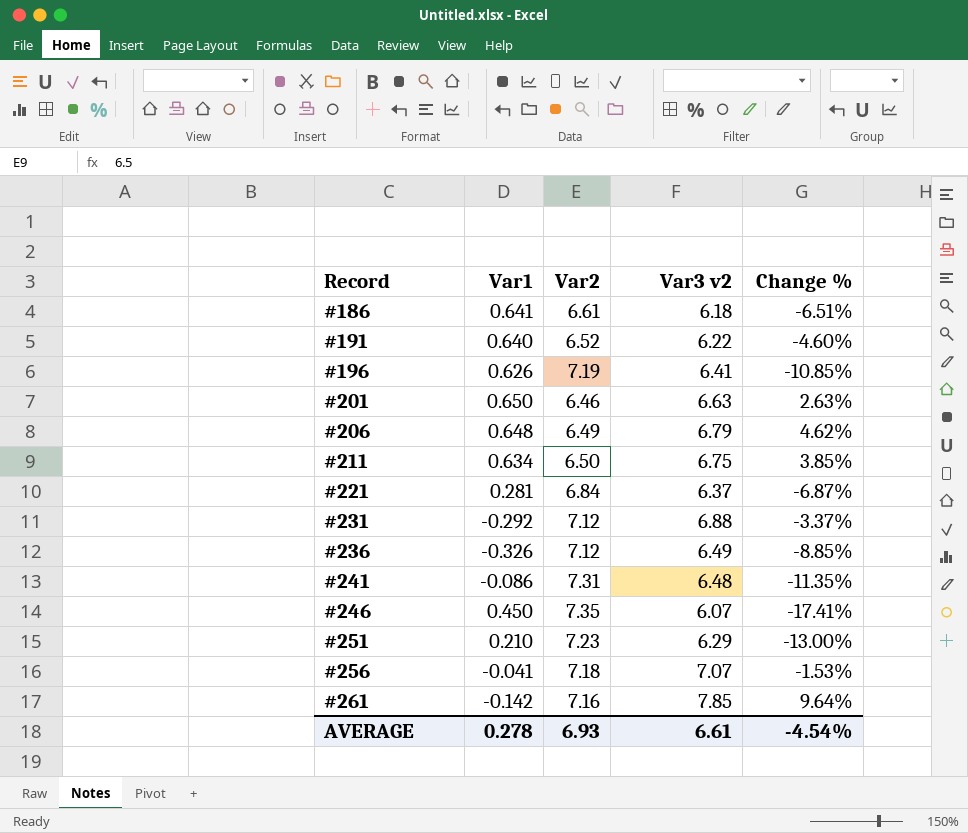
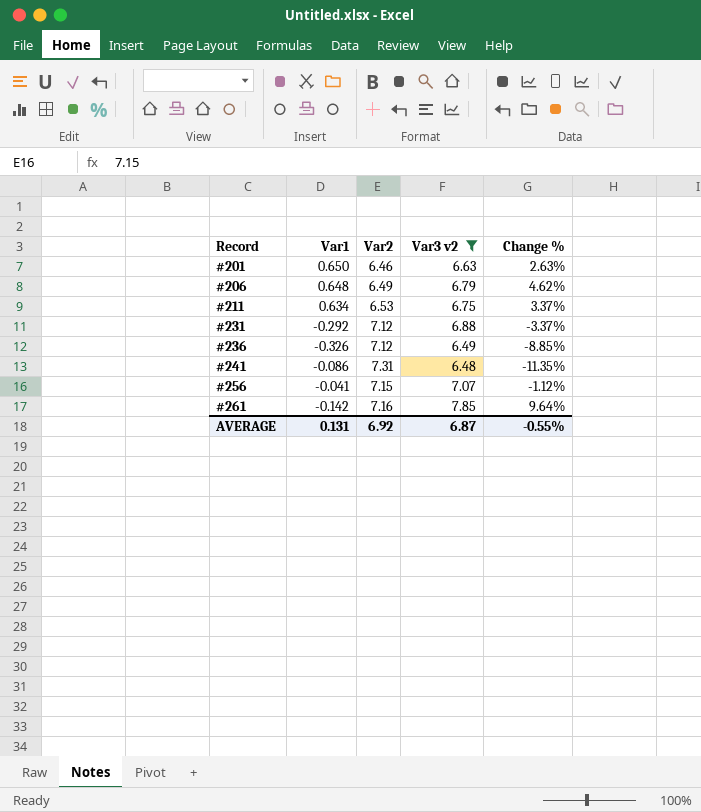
filter: none -> Var3 v2 >= 6.48
#211 | Var2: 6.50 -> 6.53
#211 | Change %: 3.85% -> 3.37%
#256 | Var2: 7.18 -> 7.15
#256 | Change %: -1.53% -> -1.12%
AVERAGE | Var1: 0.278 -> 0.131
AVERAGE | Var2: 6.93 -> 6.92
AVERAGE | Var3 v2: 6.61 -> 6.87
AVERAGE | Change %: -4.54% -> -0.55%

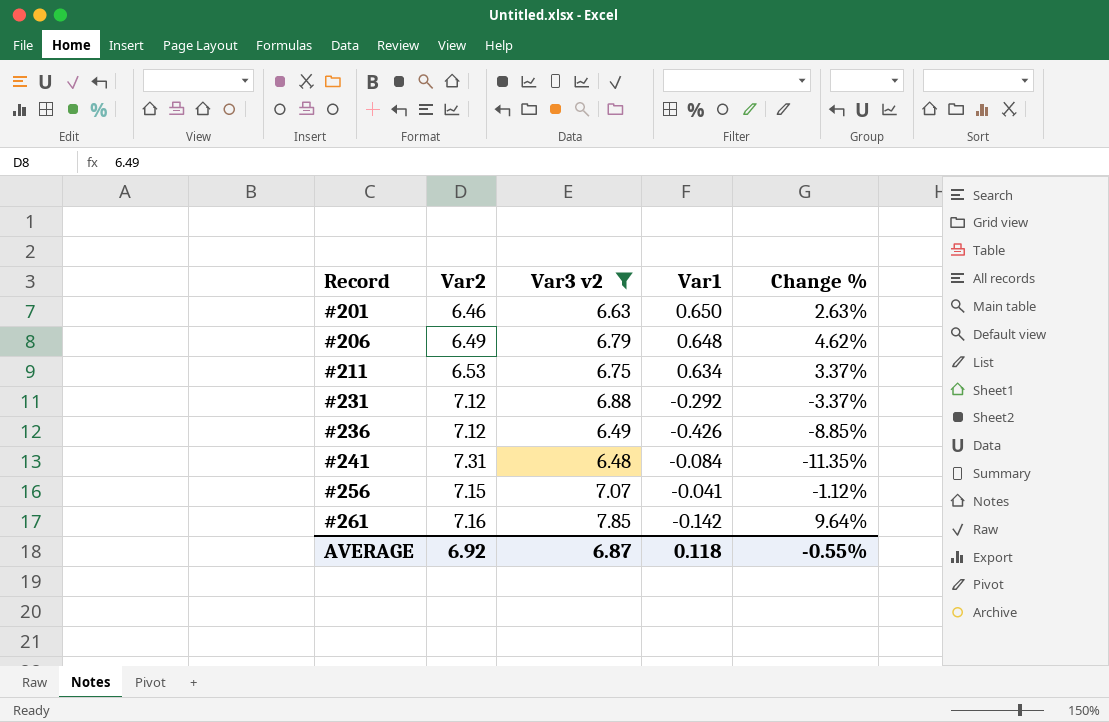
column Var1 | position: 2 -> 4
#236 | Var1: -0.326 -> -0.426
#241 | Var1: -0.086 -> -0.084
AVERAGE | Var1: 0.131 -> 0.118

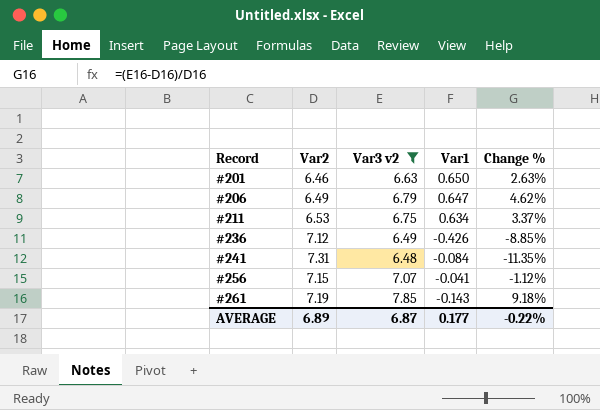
row #231: 7.12 | 6.88 | -0.292 | -3.37% -> none
#206 | Var1: 0.648 -> 0.647
#261 | Var2: 7.16 -> 7.19
#261 | Var1: -0.142 -> -0.143
#261 | Change %: 9.64% -> 9.18%
AVERAGE | Var2: 6.92 -> 6.89
AVERAGE | Var1: 0.118 -> 0.177
AVERAGE | Change %: -0.55% -> -0.22%

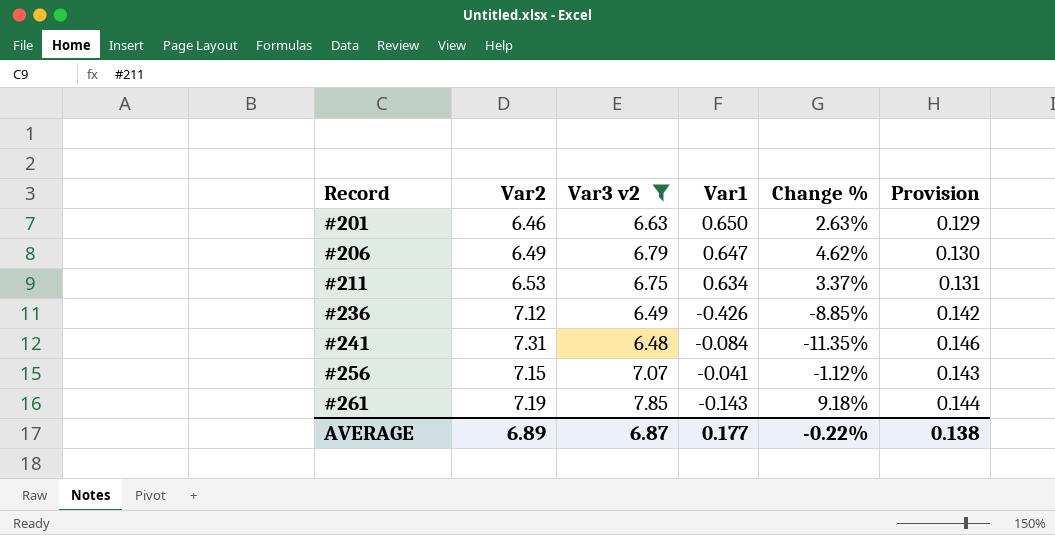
column Provision | formula: none -> [Var2] * 0.02

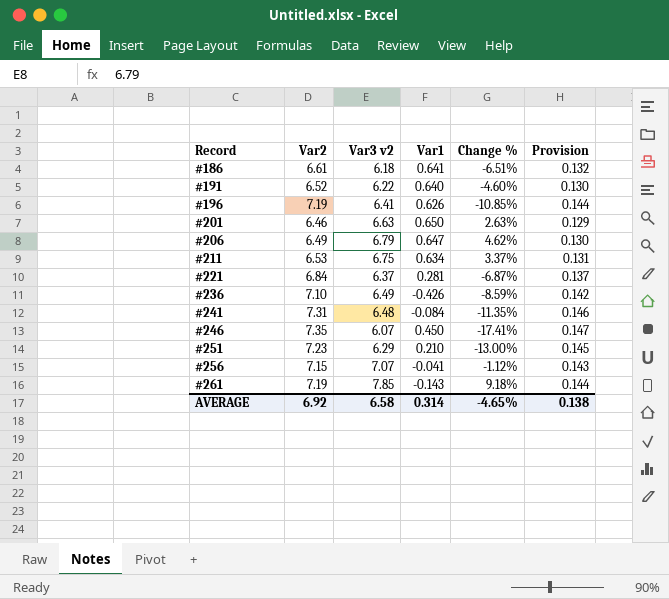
filter: Var3 v2 >= 6.48 -> none
#236 | Var2: 7.12 -> 7.10
#236 | Change %: -8.85% -> -8.59%
AVERAGE | Var2: 6.89 -> 6.92
AVERAGE | Var3 v2: 6.87 -> 6.58
AVERAGE | Var1: 0.177 -> 0.314
AVERAGE | Change %: -0.22% -> -4.65%

